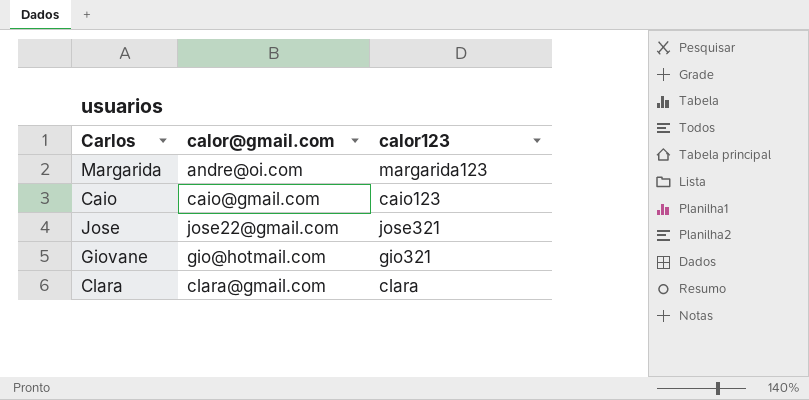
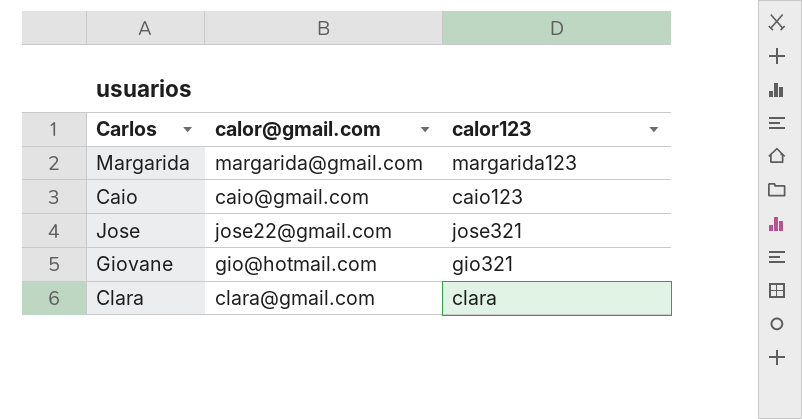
Margarida | calor@gmail.com: andre@oi.com -> margarida@gmail.com

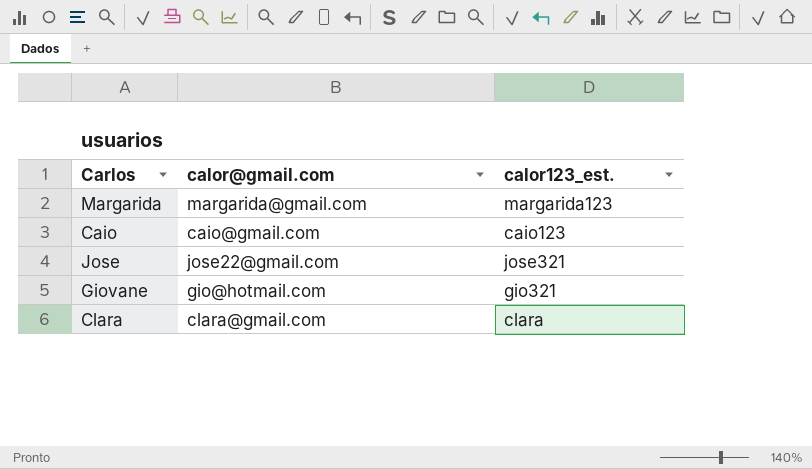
column name: calor123 -> calor123_est.

